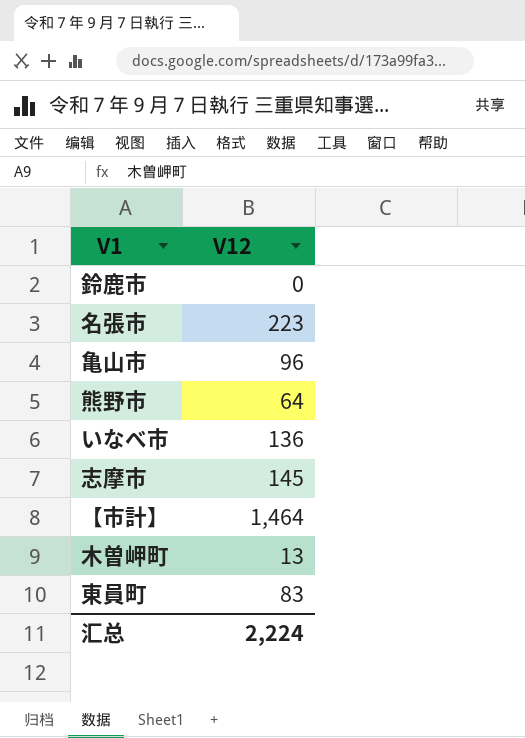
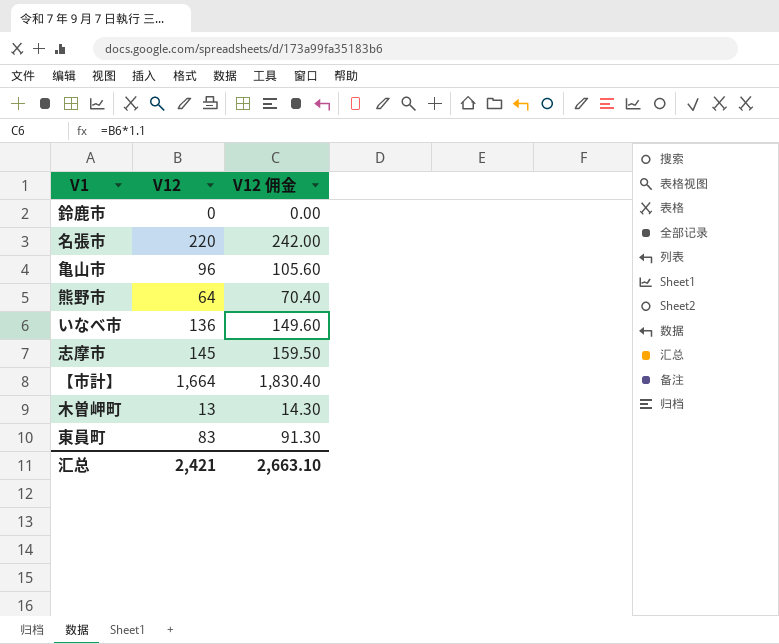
column V12 佣金 | formula: none -> [V12] * 1.1
名張市 | V12: 223 -> 220
【市計】 | V12: 1,464 -> 1,664
汇总 | V12: 2,224 -> 2,421

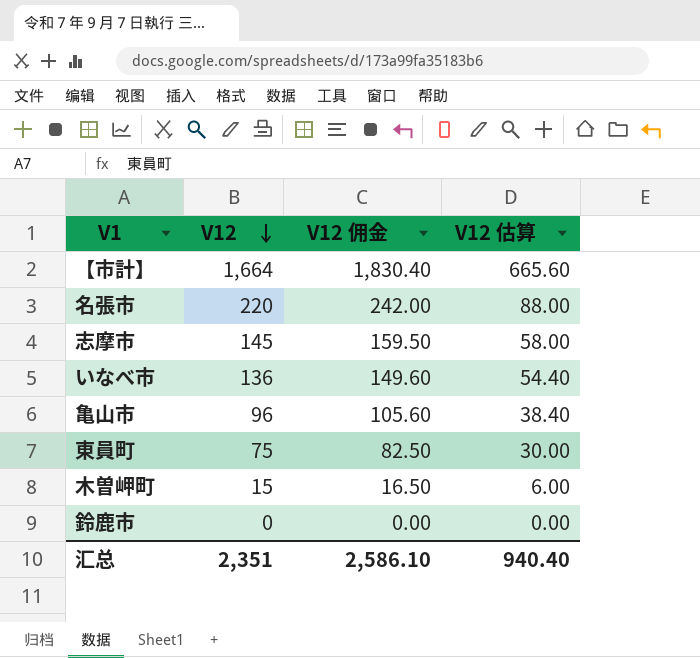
row order: none -> V12 descending
column V12 估算 | formula: none -> [V12] * 0.4
row 熊野市: 64 | 70.40 -> none
東員町 | V12: 83 -> 75
東員町 | V12 佣金: 91.30 -> 82.50
木曽岬町 | V12: 13 -> 15
木曽岬町 | V12 佣金: 14.30 -> 16.50
汇总 | V12: 2,421 -> 2,351
汇总 | V12 佣金: 2,663.10 -> 2,586.10

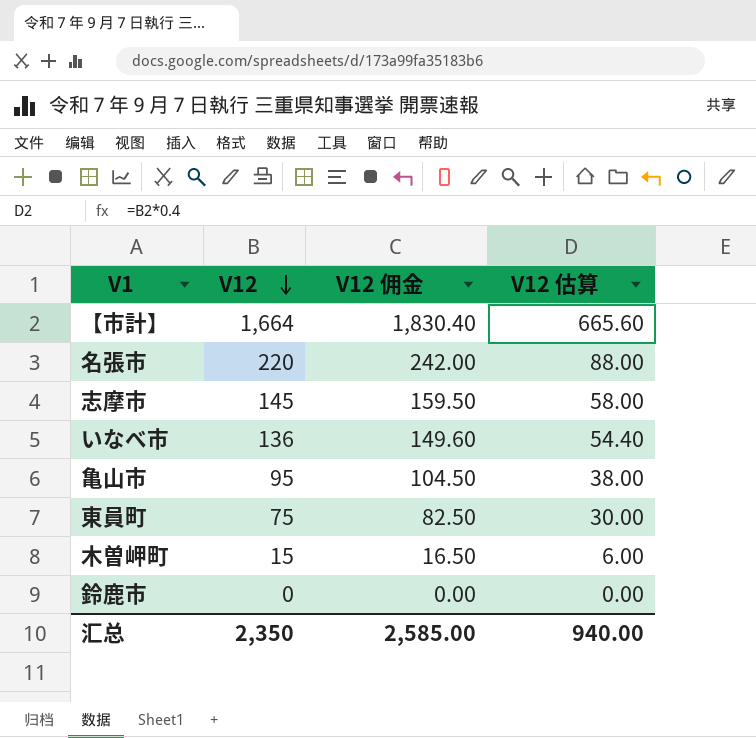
亀山市 | V12: 96 -> 95
亀山市 | V12 佣金: 105.60 -> 104.50
亀山市 | V12 估算: 38.40 -> 38.00
汇总 | V12: 2,351 -> 2,350
汇总 | V12 佣金: 2,586.10 -> 2,585.00
汇总 | V12 估算: 940.40 -> 940.00

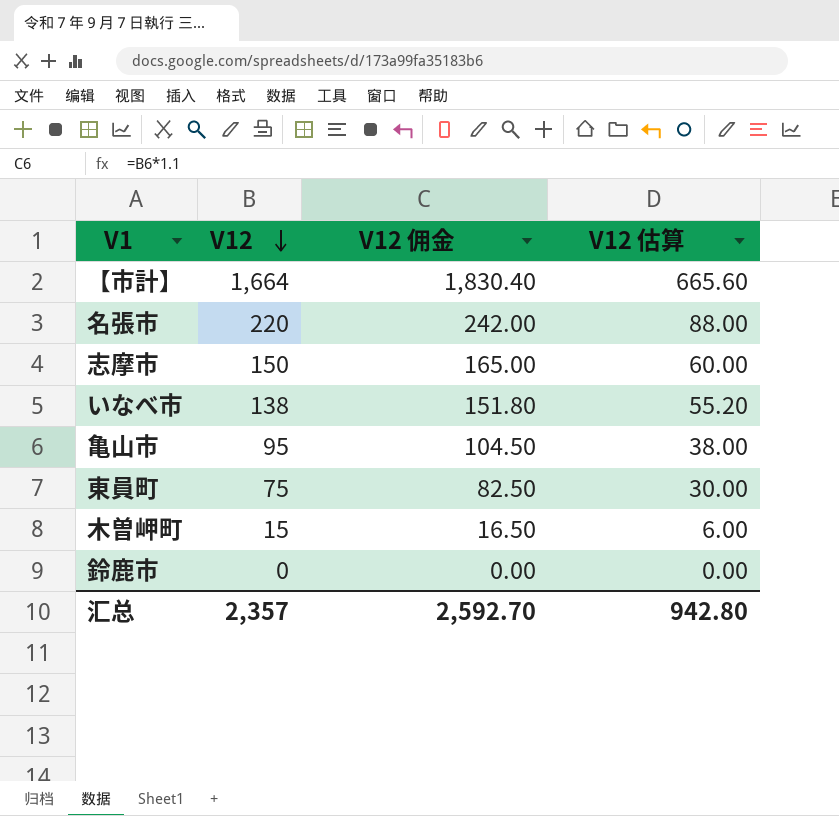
志摩市 | V12: 145 -> 150
志摩市 | V12 佣金: 159.50 -> 165.00
志摩市 | V12 估算: 58.00 -> 60.00
いなべ市 | V12: 136 -> 138
いなべ市 | V12 佣金: 149.60 -> 151.80
いなべ市 | V12 估算: 54.40 -> 55.20
汇总 | V12: 2,350 -> 2,357
汇总 | V12 佣金: 2,585.00 -> 2,592.70
汇总 | V12 估算: 940.00 -> 942.80

